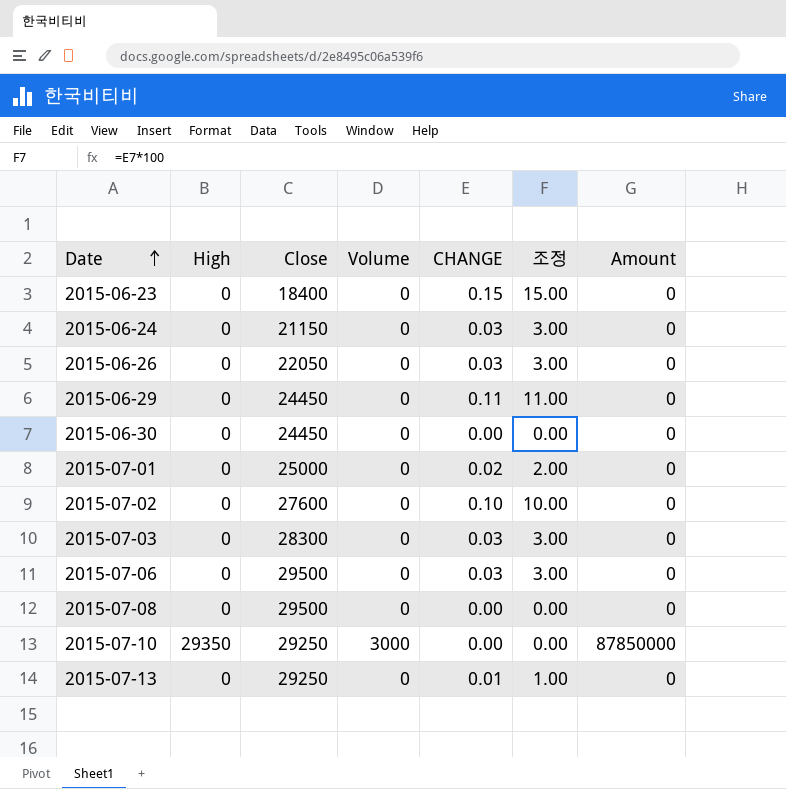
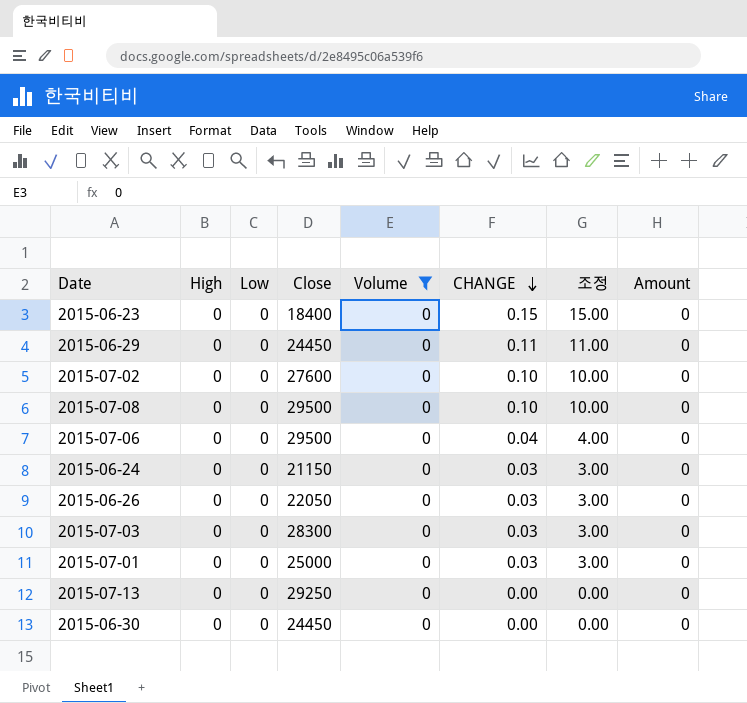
filter: none -> Volume = 0
row order: Date ascending -> CHANGE descending
column Low | position: none -> 3
2015-07-08 | CHANGE: 0.00 -> 0.10
2015-07-08 | 조정: 0.00 -> 10.00
2015-07-06 | CHANGE: 0.03 -> 0.04
2015-07-06 | 조정: 3.00 -> 4.00
2015-07-01 | CHANGE: 0.02 -> 0.03
2015-07-01 | 조정: 2.00 -> 3.00
2015-07-13 | CHANGE: 0.01 -> 0.00
2015-07-13 | 조정: 1.00 -> 0.00

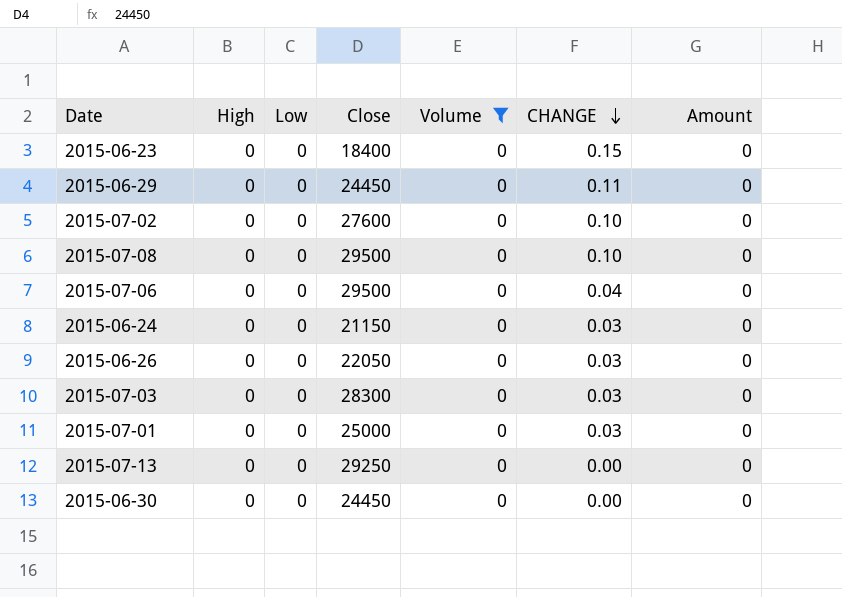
column 조정 | formula: [CHANGE] * 100 -> none

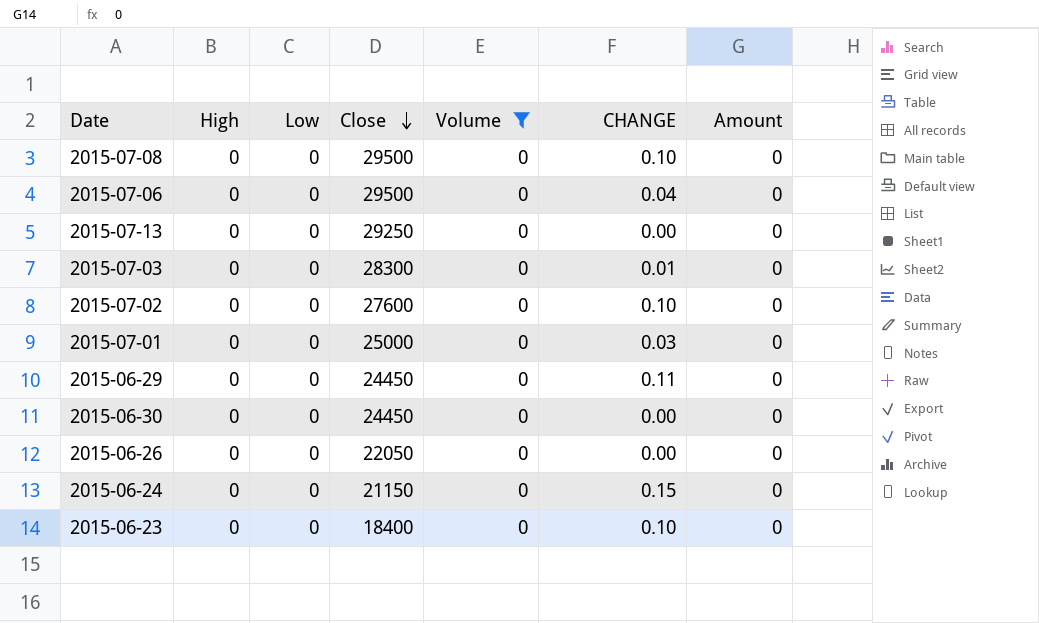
row order: CHANGE descending -> Close descending
2015-07-03 | CHANGE: 0.03 -> 0.01
2015-06-26 | CHANGE: 0.03 -> 0.00
2015-06-24 | CHANGE: 0.03 -> 0.15
2015-06-23 | CHANGE: 0.15 -> 0.10

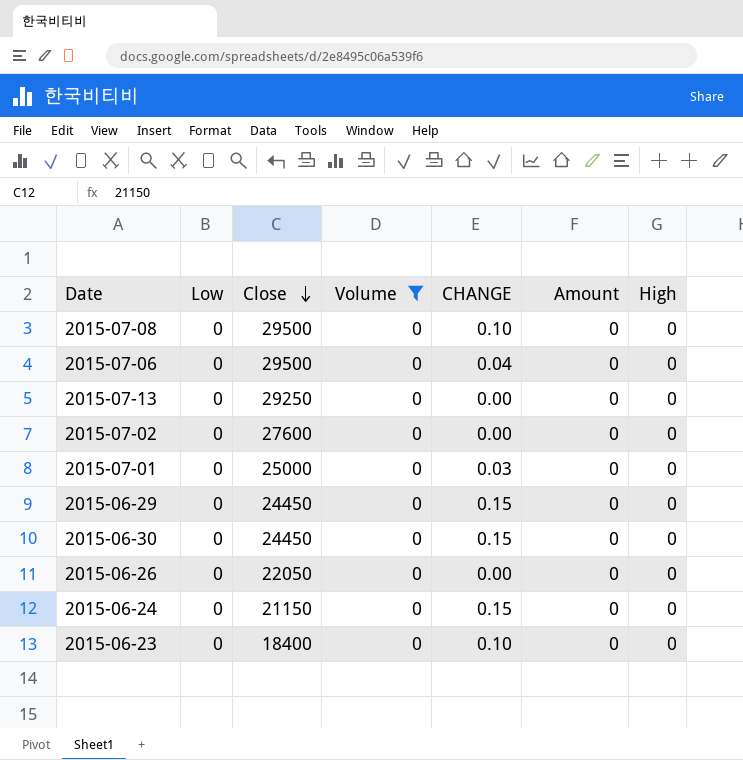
column High | position: 2 -> 7
row 2015-07-03: 0 | 0 | 28300 | 0 | 0.01 | 0 -> none
2015-07-02 | CHANGE: 0.10 -> 0.00
2015-06-29 | CHANGE: 0.11 -> 0.15
2015-06-30 | CHANGE: 0.00 -> 0.15

